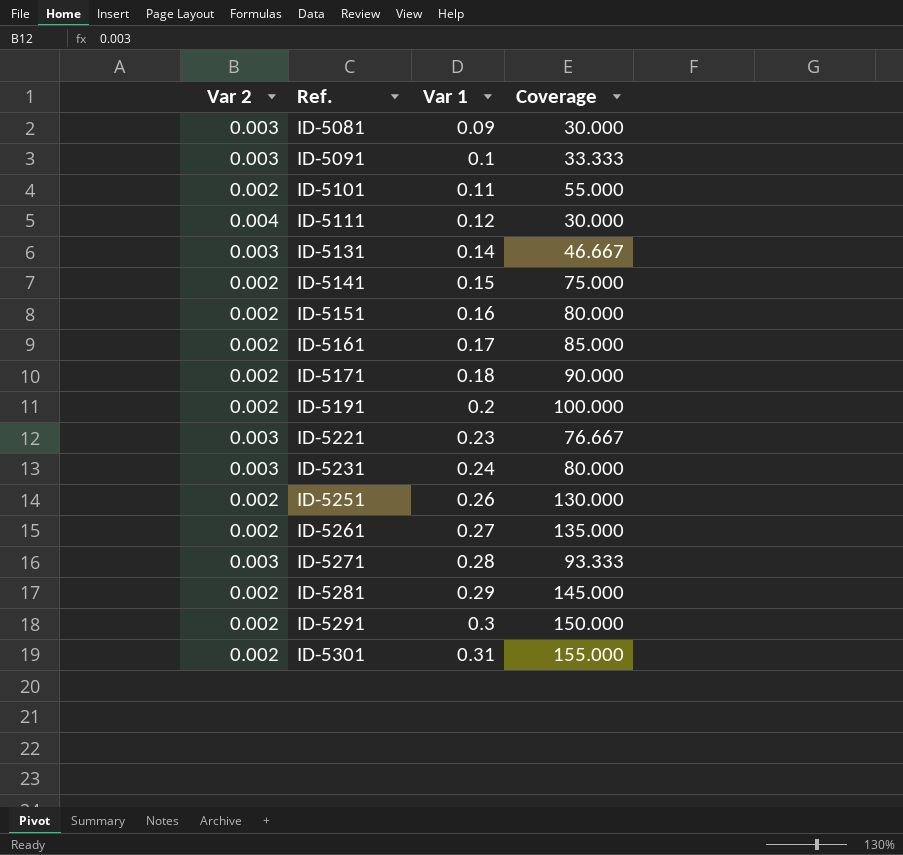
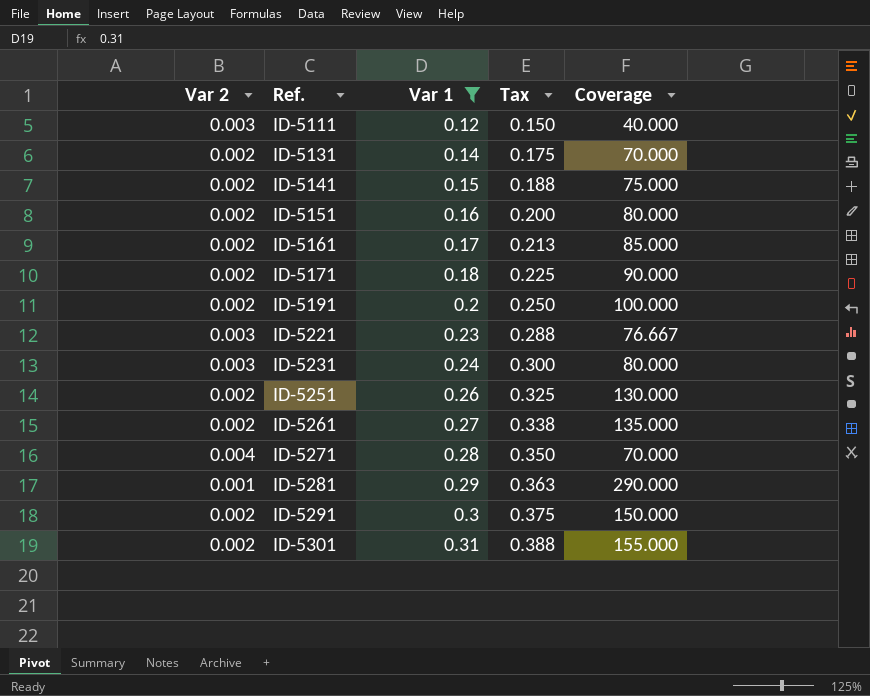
filter: none -> Var 1 >= 0.12
column Tax | formula: none -> [Var 1] * 1.25
ID-5111 | Var 2: 0.004 -> 0.003
ID-5111 | Coverage: 30.000 -> 40.000
ID-5131 | Var 2: 0.003 -> 0.002
ID-5131 | Coverage: 46.667 -> 70.000
ID-5271 | Var 2: 0.003 -> 0.004
ID-5271 | Coverage: 93.333 -> 70.000
ID-5281 | Var 2: 0.002 -> 0.001
ID-5281 | Coverage: 145.000 -> 290.000

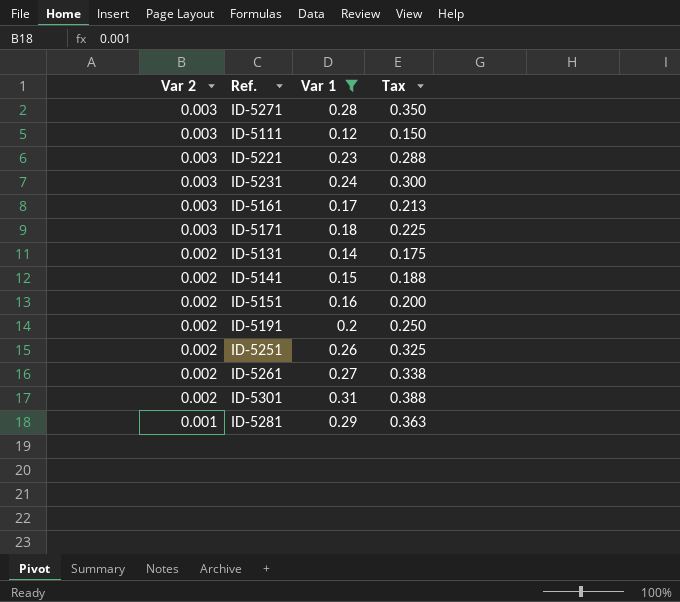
row order: Ref. ascending -> Var 2 descending
column Coverage | formula: [Var 1] / [Var 2] -> none
row ID-5291: 0.002 | 0.3 | 0.375 | 150.000 -> none
ID-5271 | Var 2: 0.004 -> 0.003
ID-5161 | Var 2: 0.002 -> 0.003
ID-5171 | Var 2: 0.002 -> 0.003

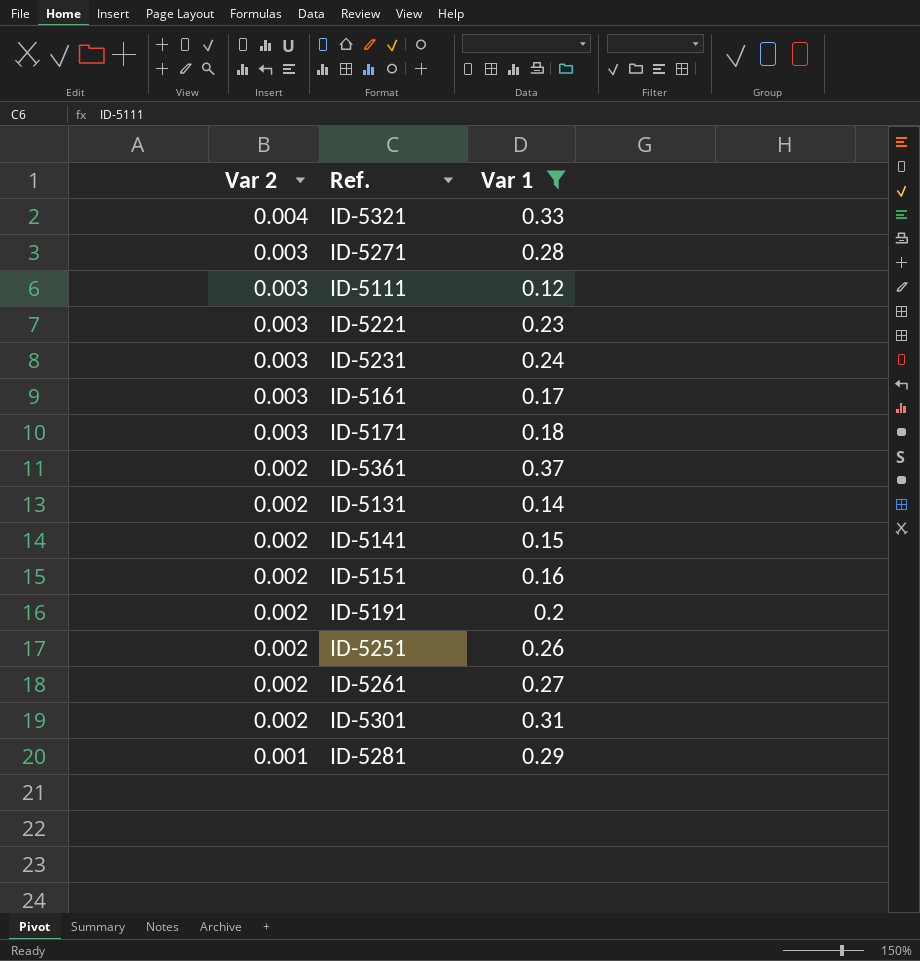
column Tax | formula: [Var 1] * 1.25 -> none
row ID-5321: none -> 0.004 | 0.33
row ID-5361: none -> 0.002 | 0.37

